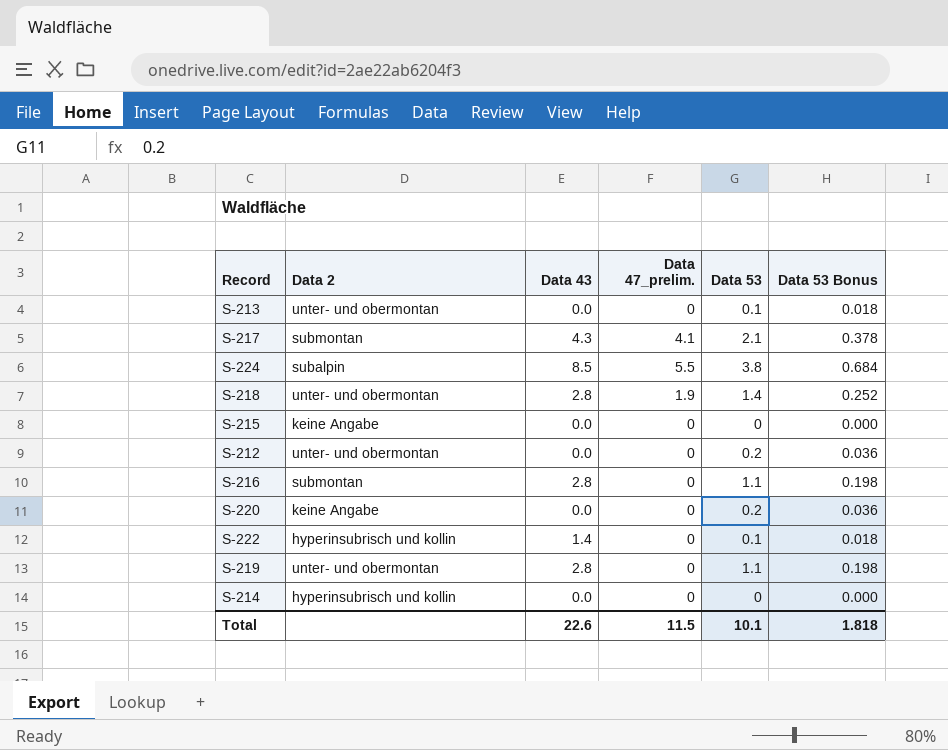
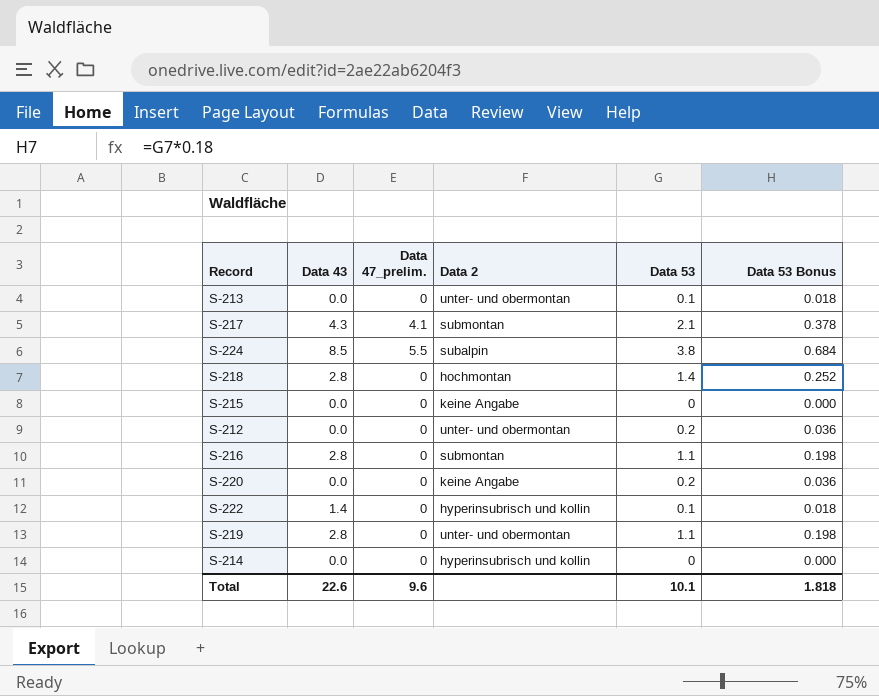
column Data 2 | position: 2 -> 4
S-218 | Data 47_prelim.: 1.9 -> 0
S-218 | Data 2: unter- und obermontan -> hochmontan
Total | Data 47_prelim.: 11.5 -> 9.6

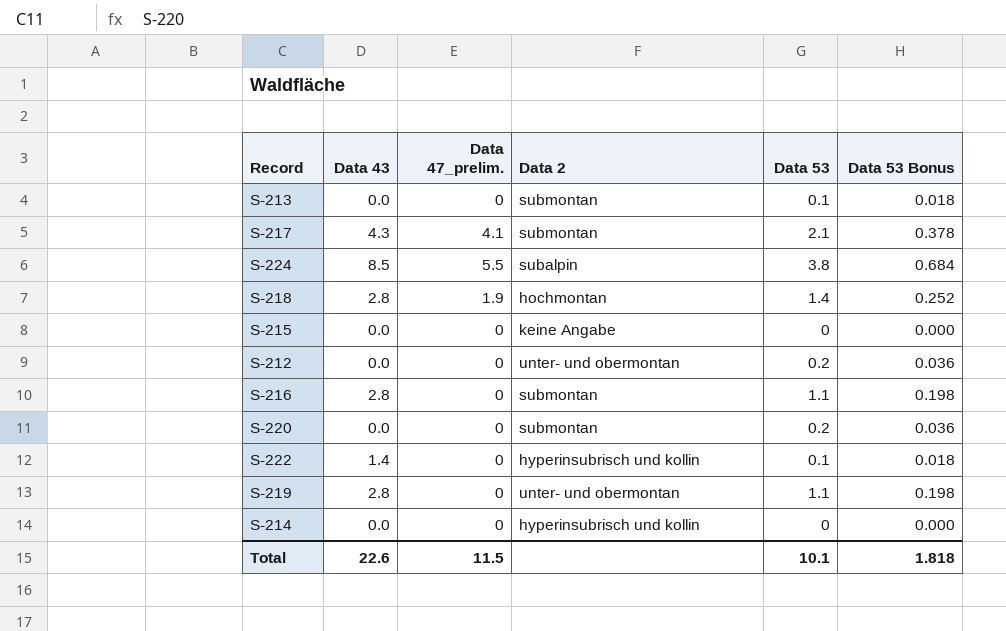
S-213 | Data 2: unter- und obermontan -> submontan
S-218 | Data 47_prelim.: 0 -> 1.9
S-220 | Data 2: keine Angabe -> submontan
Total | Data 47_prelim.: 9.6 -> 11.5

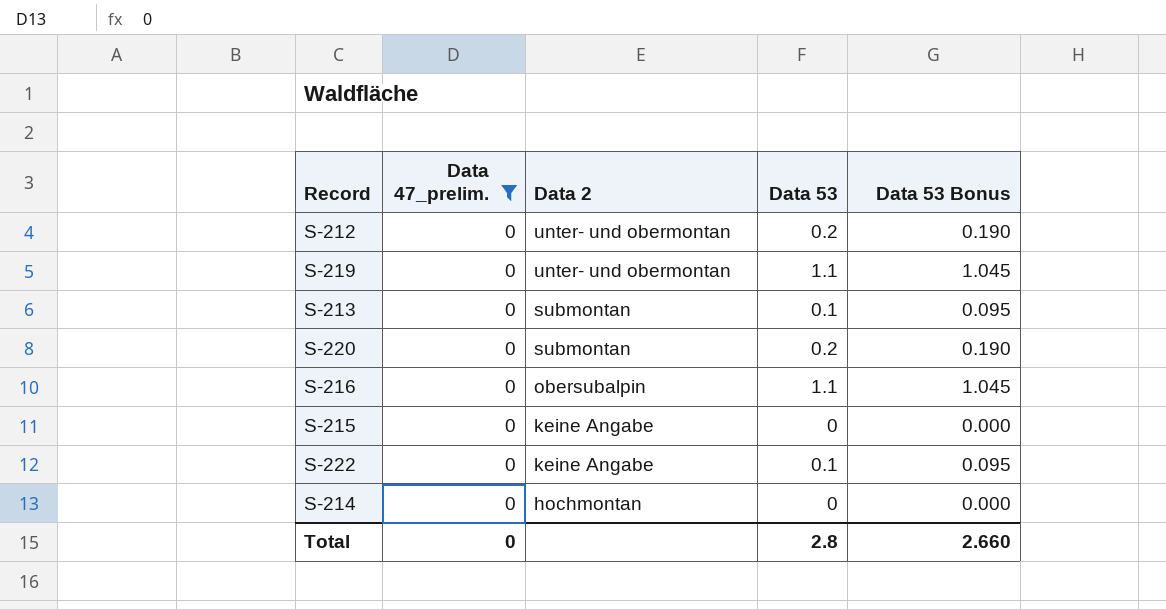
filter: none -> Data 47_prelim. = 0
row order: none -> Data 2 descending
column Data 43 | position: 2 -> none
column Data 53 Bonus | formula: [Data 53] * 0.18 -> [Data 53] * 0.95
S-216 | Data 2: submontan -> obersubalpin
S-222 | Data 2: hyperinsubrisch und kollin -> keine Angabe
S-214 | Data 2: hyperinsubrisch und kollin -> hochmontan
Total | Data 47_prelim.: 11.5 -> 0
Total | Data 53: 10.1 -> 2.8
Total | Data 53 Bonus: 1.818 -> 2.660

